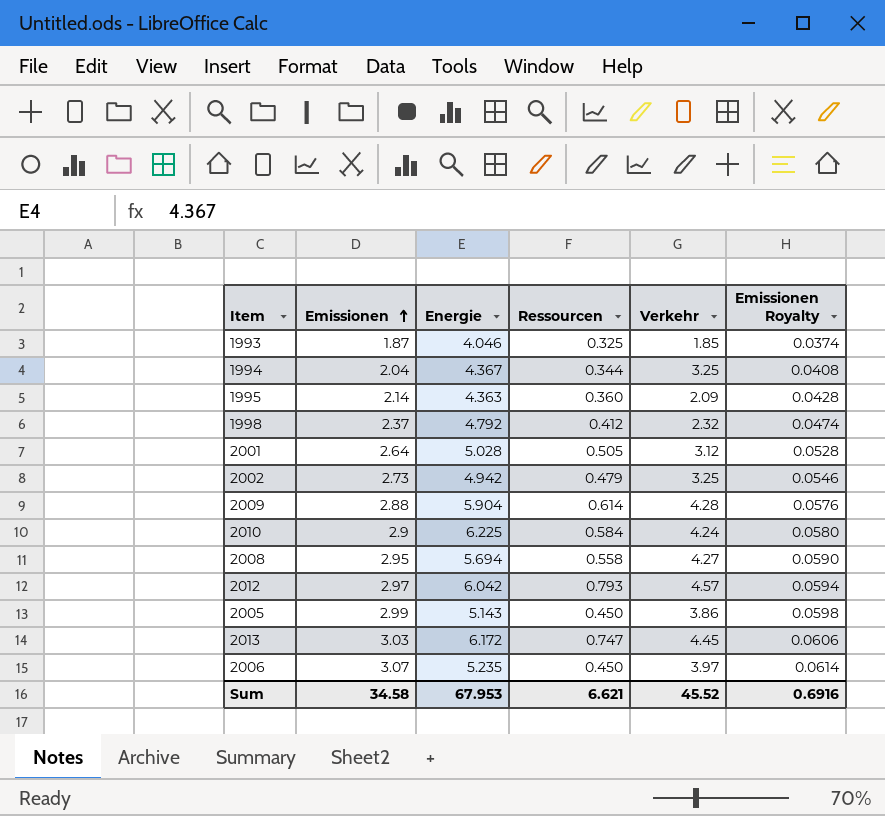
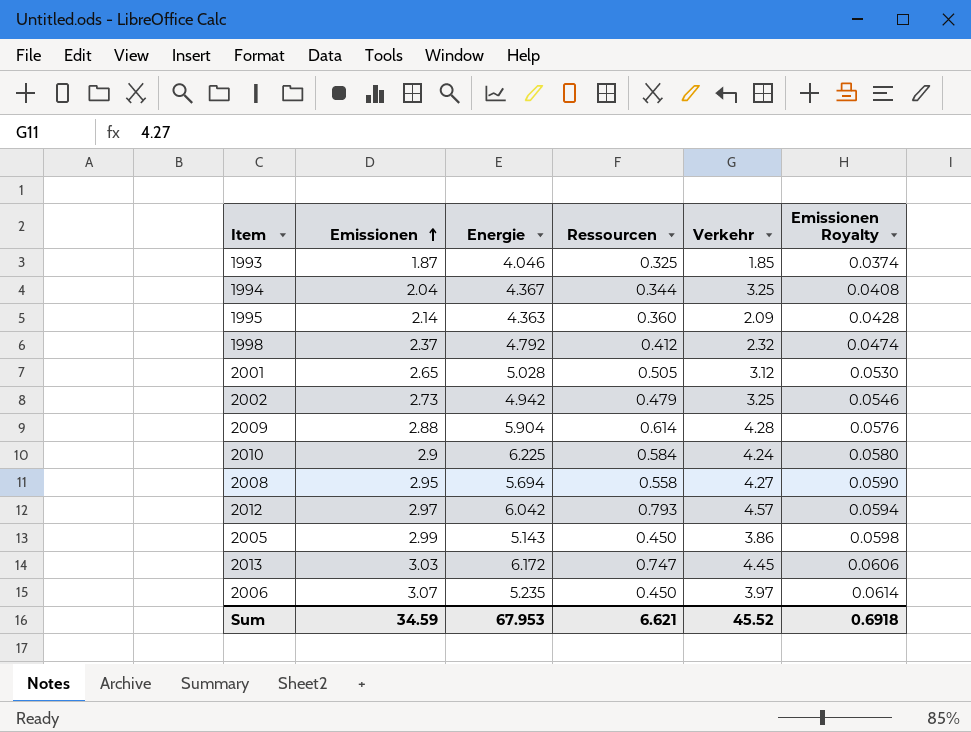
2001 | Emissionen: 2.64 -> 2.65
2001 | Emissionen Royalty: 0.0528 -> 0.0530
Sum | Emissionen: 34.58 -> 34.59
Sum | Emissionen Royalty: 0.6916 -> 0.6918

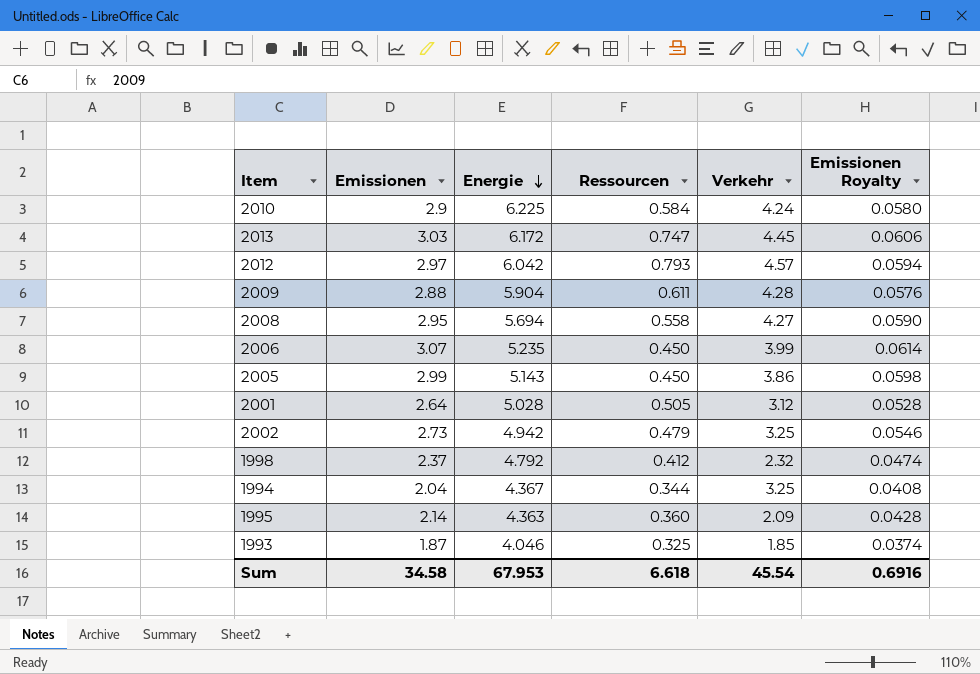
row order: Emissionen ascending -> Energie descending
2009 | Ressourcen: 0.614 -> 0.611
2006 | Verkehr: 3.97 -> 3.99
2001 | Emissionen: 2.65 -> 2.64
2001 | Emissionen Royalty: 0.0530 -> 0.0528
Sum | Emissionen: 34.59 -> 34.58
Sum | Ressourcen: 6.621 -> 6.618
Sum | Verkehr: 45.52 -> 45.54
Sum | Emissionen Royalty: 0.6918 -> 0.6916

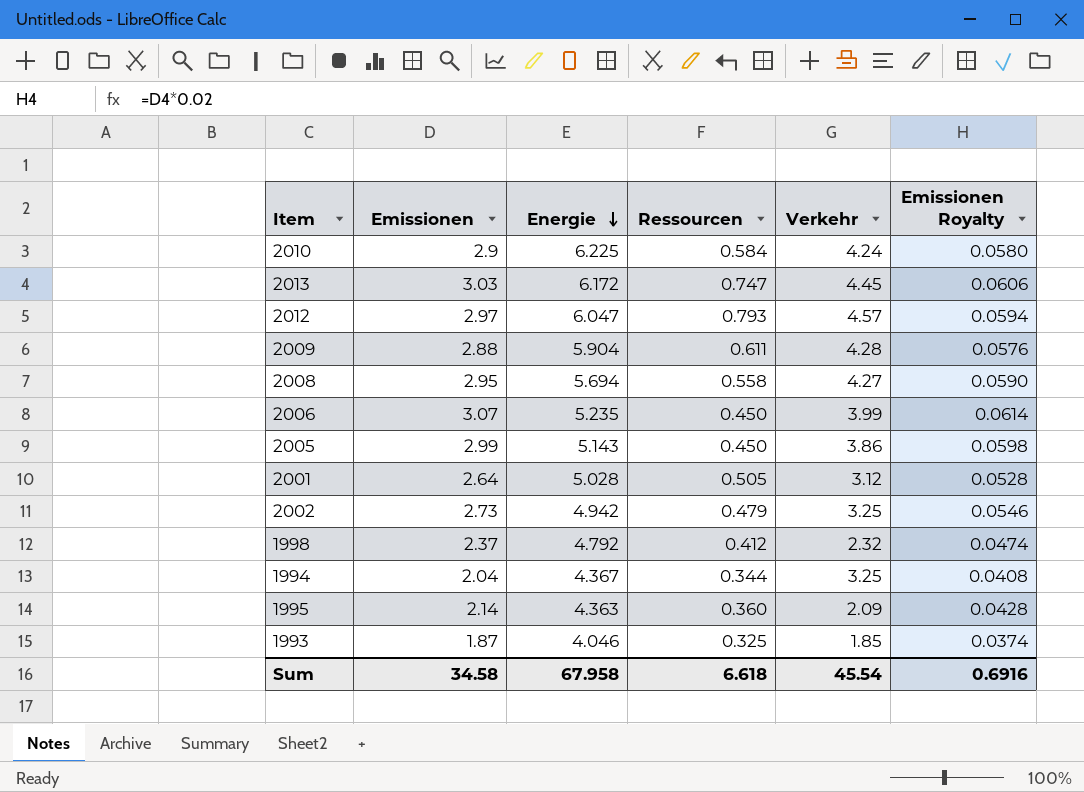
2012 | Energie: 6.042 -> 6.047
Sum | Energie: 67.953 -> 67.958

